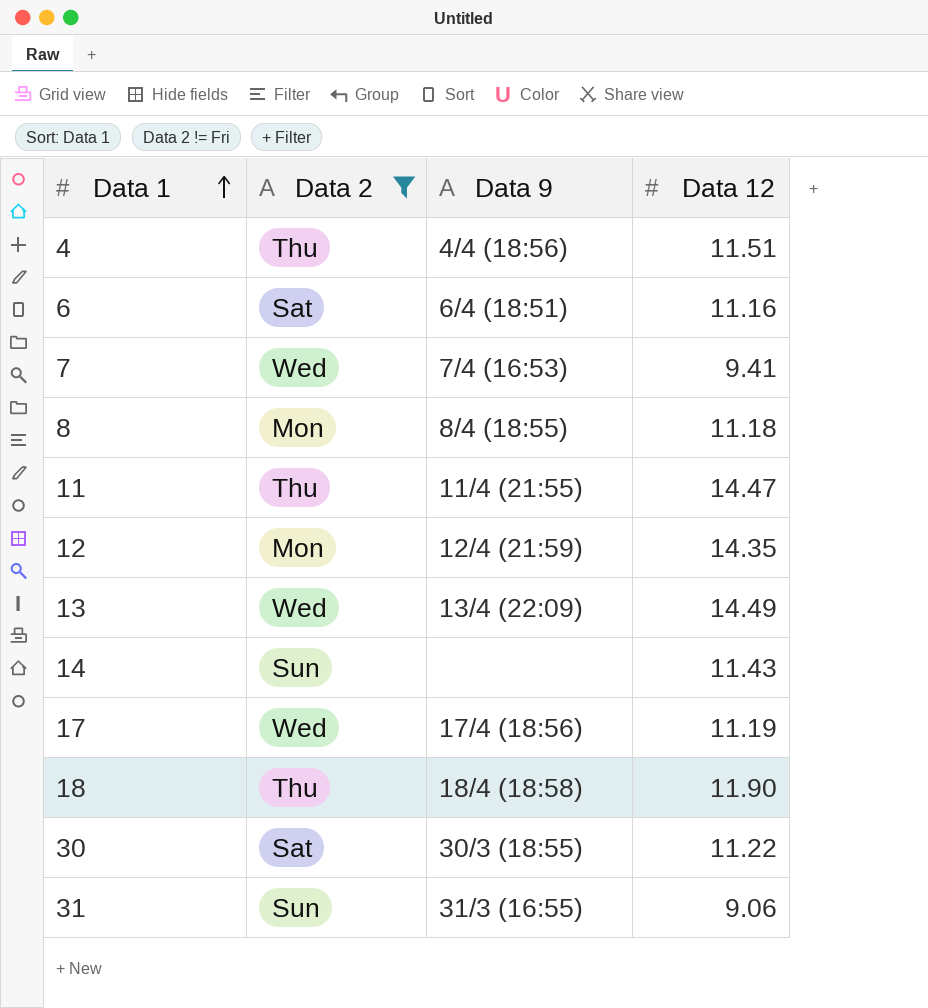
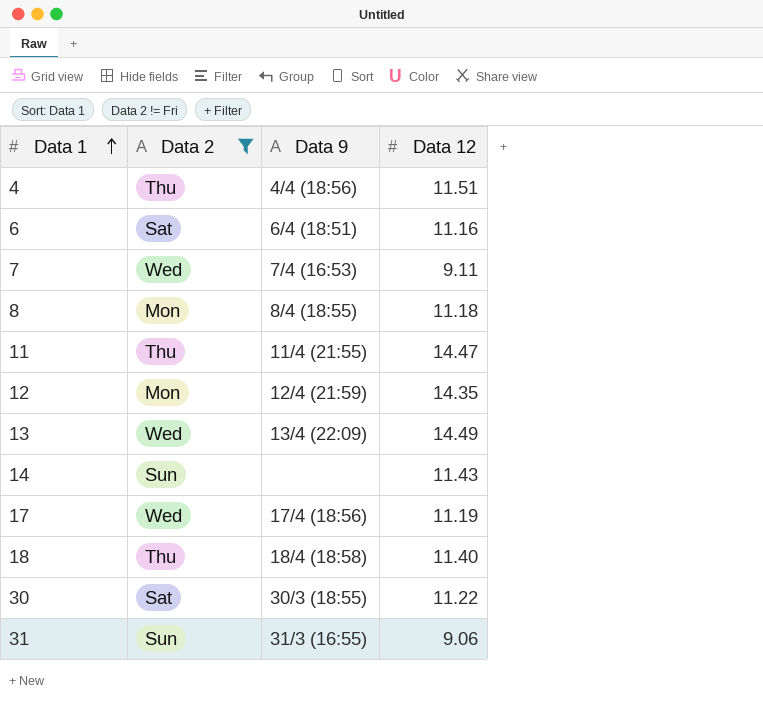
7 | Data 12: 9.41 -> 9.11
18 | Data 12: 11.90 -> 11.40

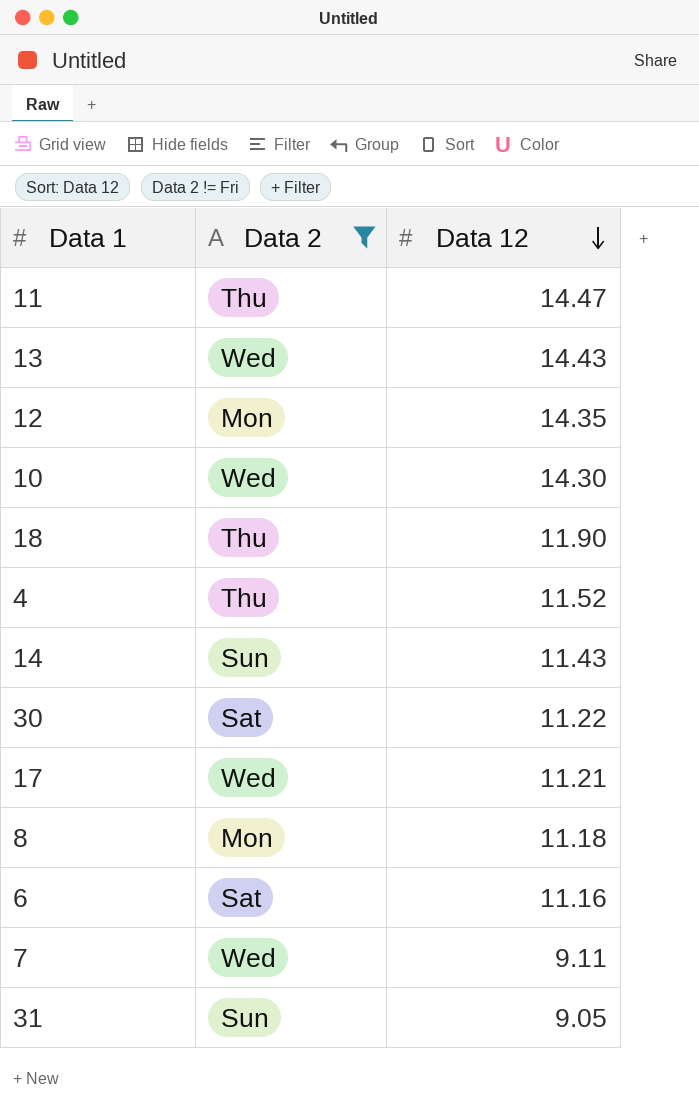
row order: Data 1 ascending -> Data 12 descending
column Data 9 | position: 3 -> none
13 | Data 12: 14.49 -> 14.43
row 10: none -> Wed | 14.30
18 | Data 12: 11.40 -> 11.90
4 | Data 12: 11.51 -> 11.52
17 | Data 12: 11.19 -> 11.21
31 | Data 12: 9.06 -> 9.05

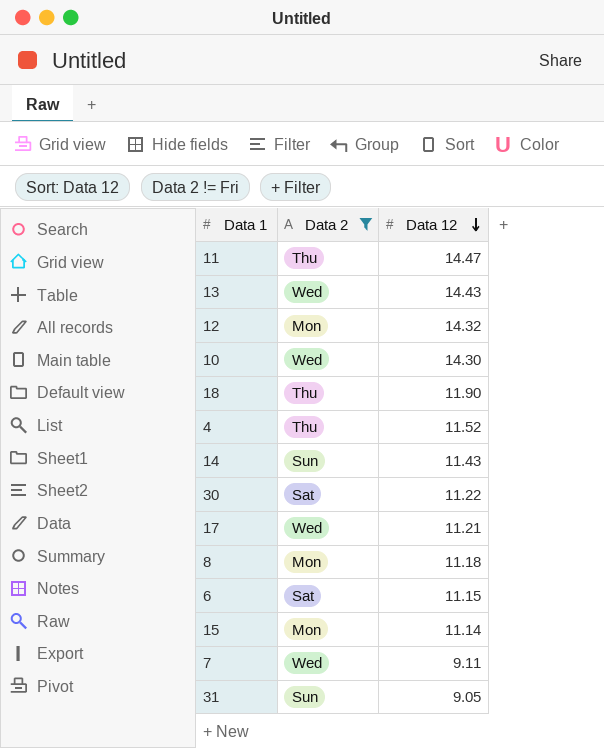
12 | Data 12: 14.35 -> 14.32
6 | Data 12: 11.16 -> 11.15
row 15: none -> Mon | 11.14

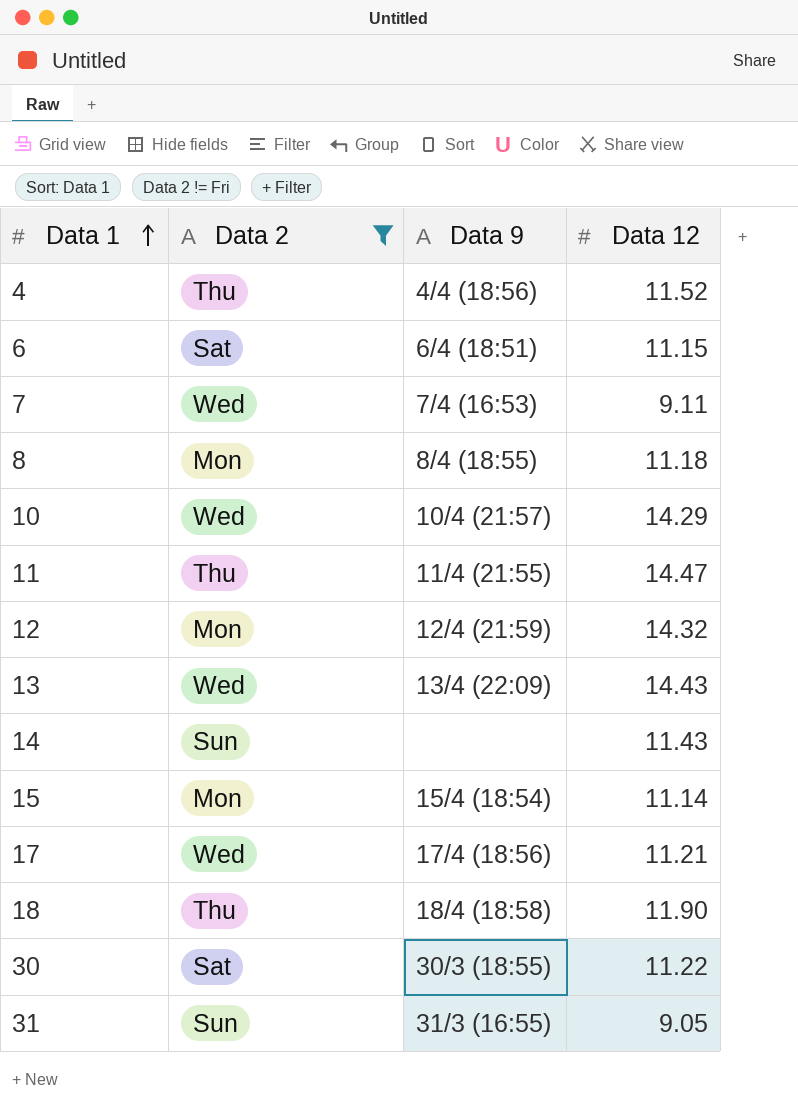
row order: Data 12 descending -> Data 1 ascending
column Data 9 | position: none -> 3
10 | Data 12: 14.30 -> 14.29

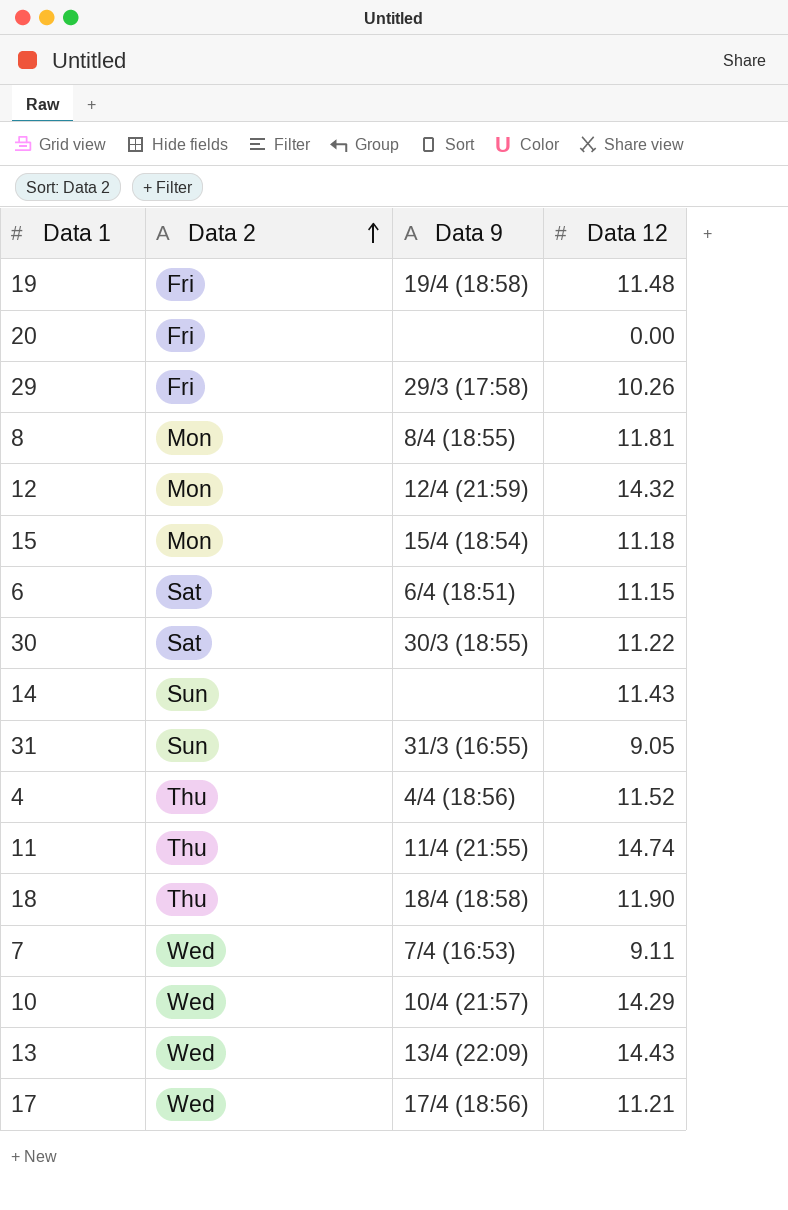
filter: Data 2 != Fri -> none
row order: Data 1 ascending -> Data 2 ascending
8 | Data 12: 11.18 -> 11.81
15 | Data 12: 11.14 -> 11.18
11 | Data 12: 14.47 -> 14.74

